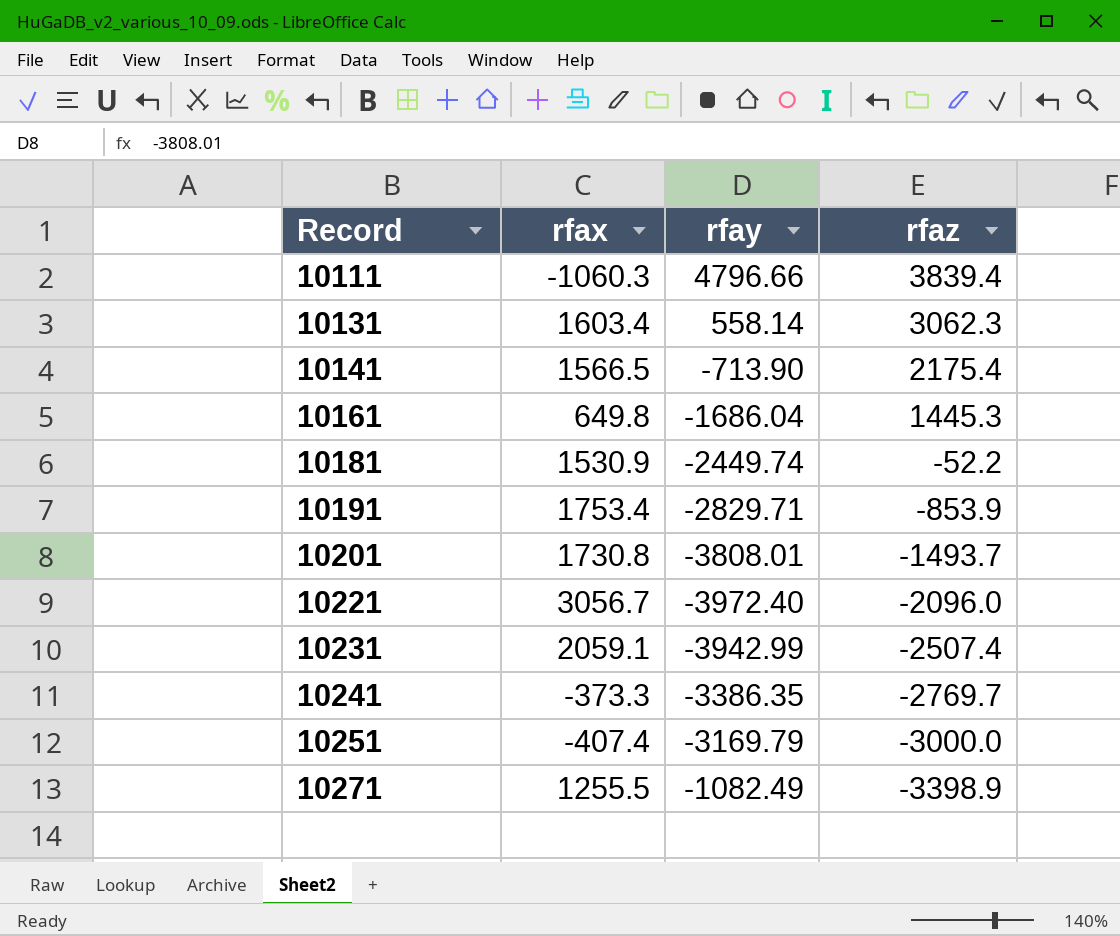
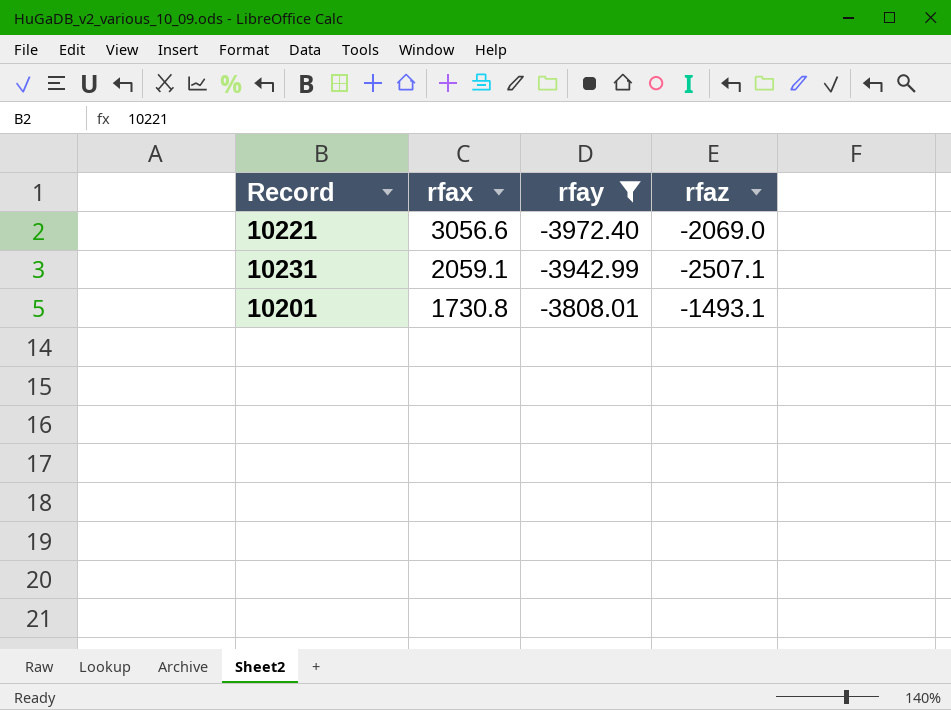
filter: none -> rfay <= -3808.01
row order: Record ascending -> rfax descending
10221 | rfax: 3056.7 -> 3056.6
10221 | rfaz: -2096.0 -> -2069.0
10231 | rfaz: -2507.4 -> -2507.1
10201 | rfaz: -1493.7 -> -1493.1

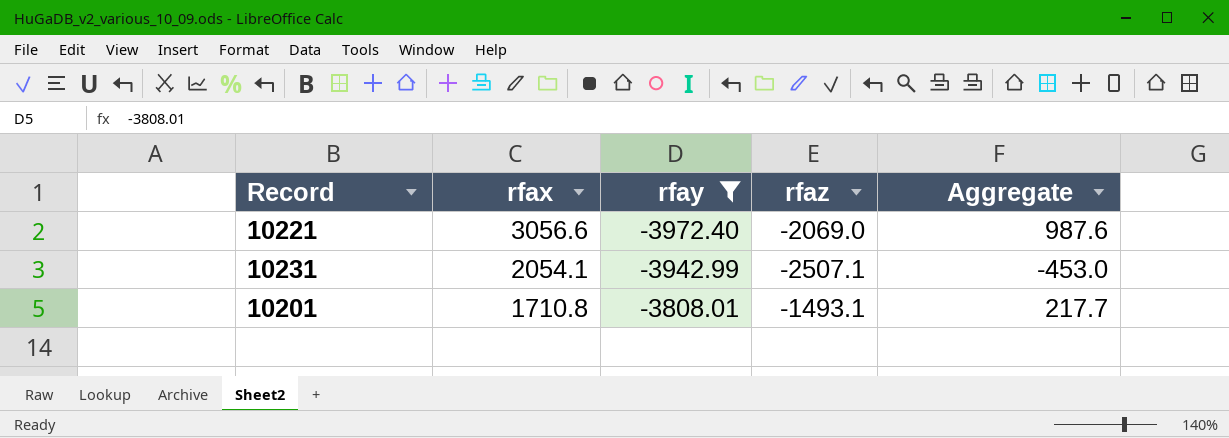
column Aggregate | formula: none -> [rfax] + [rfaz]
10231 | rfax: 2059.1 -> 2054.1
10201 | rfax: 1730.8 -> 1710.8

